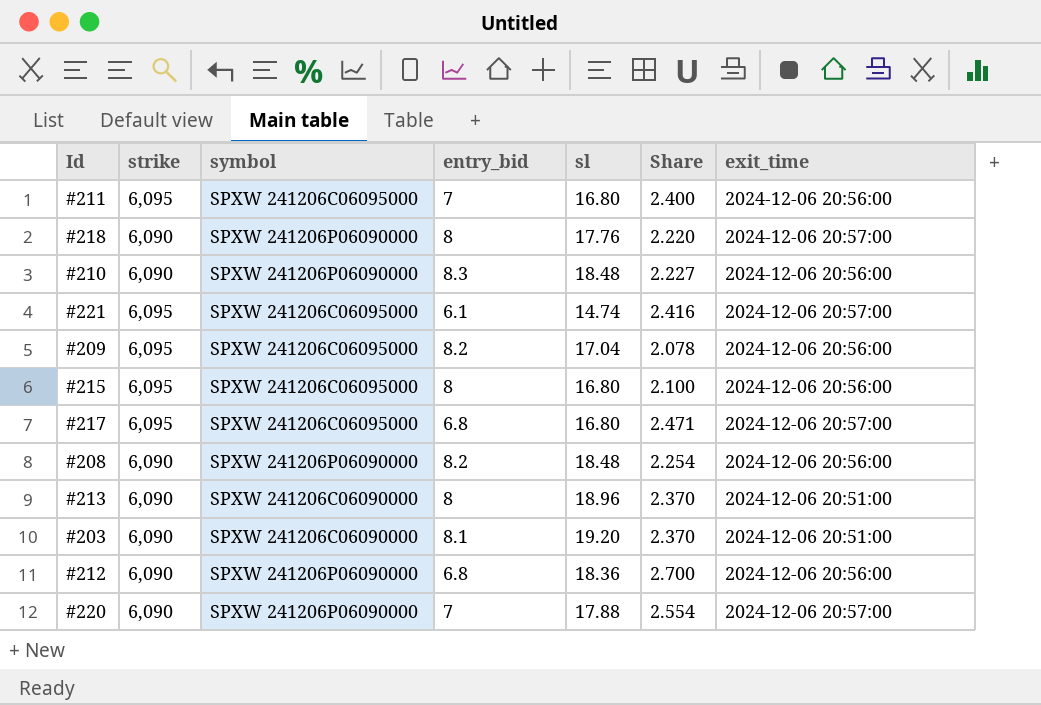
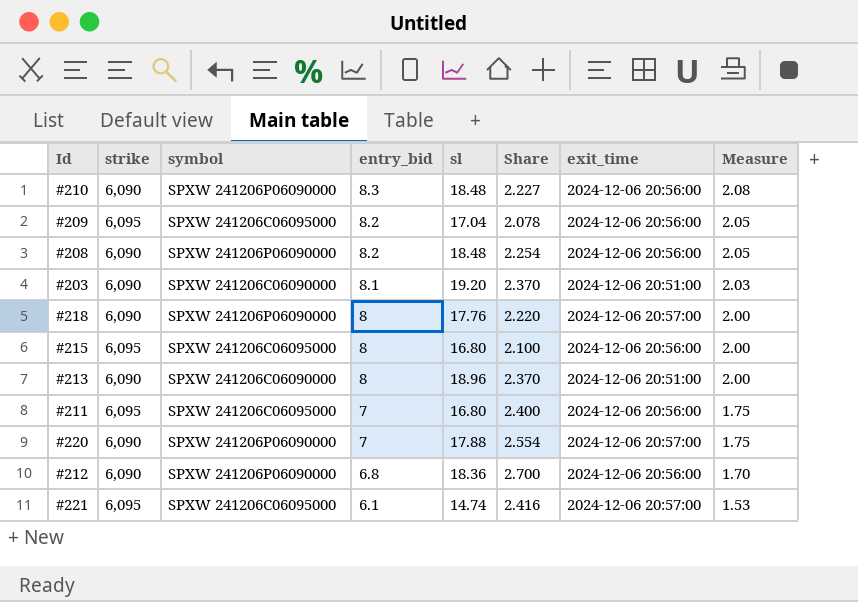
row order: none -> entry_bid descending
column Measure | formula: none -> [entry_bid] * 0.25
row #217: 6,095 | SPXW 241206C06095000 | 6.8 | 16.80 | 2.471 | 2024-12-06 20:57:00 -> none

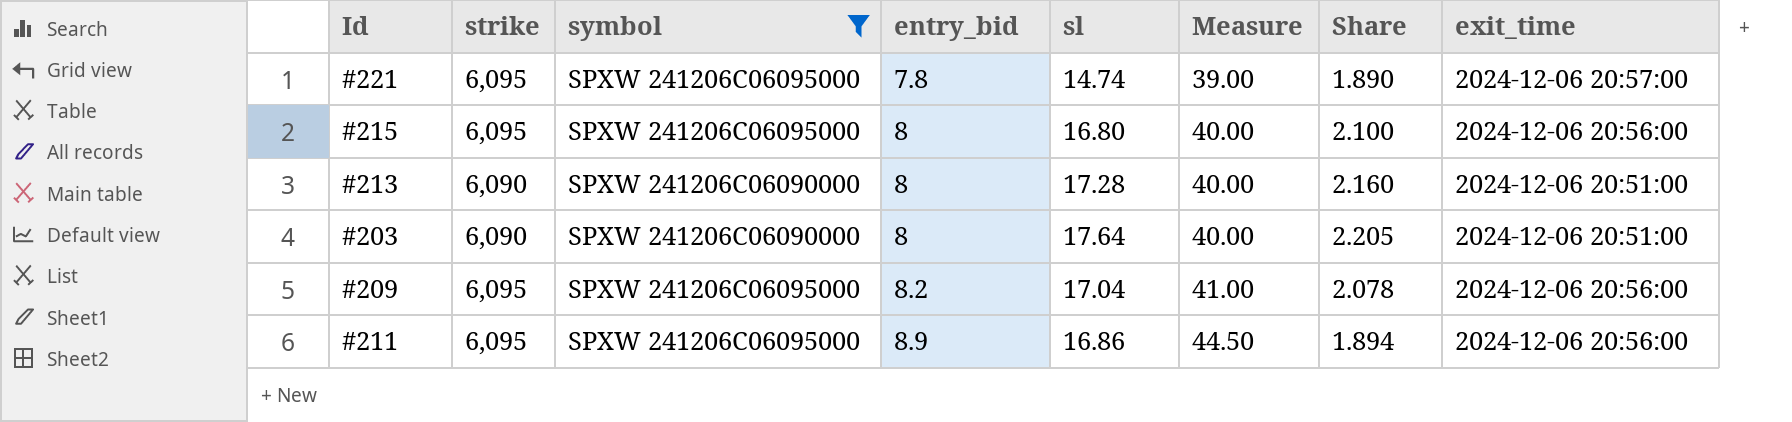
filter: none -> symbol != SPXW 241206P06090000
row order: entry_bid descending -> entry_bid ascending
column Measure | formula: [entry_bid] * 0.25 -> [entry_bid] * 5
column Measure | position: 8 -> 6
#221 | entry_bid: 6.1 -> 7.8
#221 | Share: 2.416 -> 1.890
#213 | sl: 18.96 -> 17.28
#213 | Share: 2.370 -> 2.160
#203 | entry_bid: 8.1 -> 8
#203 | sl: 19.20 -> 17.64
#203 | Share: 2.370 -> 2.205
#211 | entry_bid: 7 -> 8.9
#211 | sl: 16.80 -> 16.86
#211 | Share: 2.400 -> 1.894

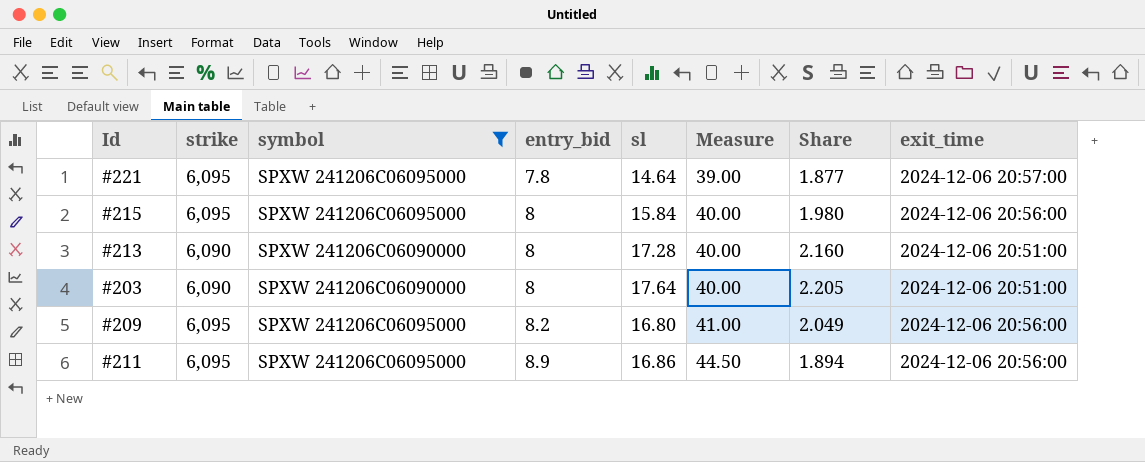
#221 | sl: 14.74 -> 14.64
#221 | Share: 1.890 -> 1.877
#215 | sl: 16.80 -> 15.84
#215 | Share: 2.100 -> 1.980
#209 | sl: 17.04 -> 16.80
#209 | Share: 2.078 -> 2.049

